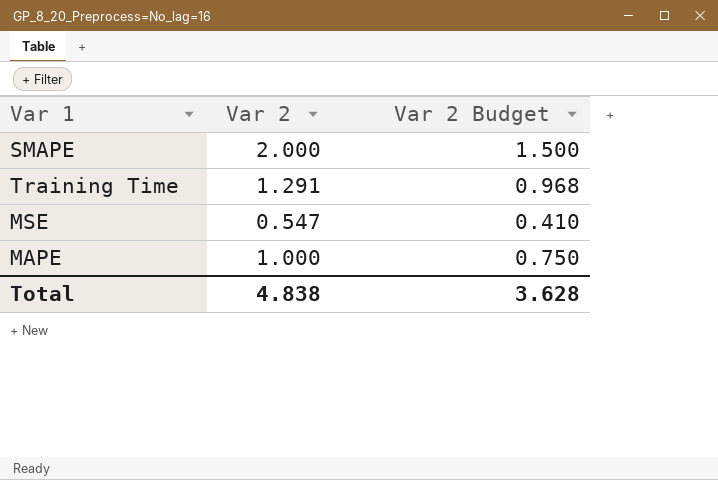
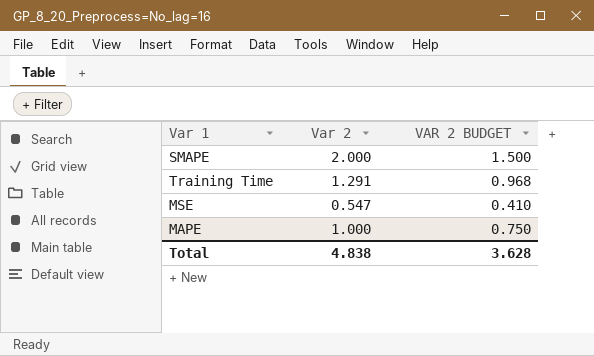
column name: Var 2 Budget -> VAR 2 BUDGET

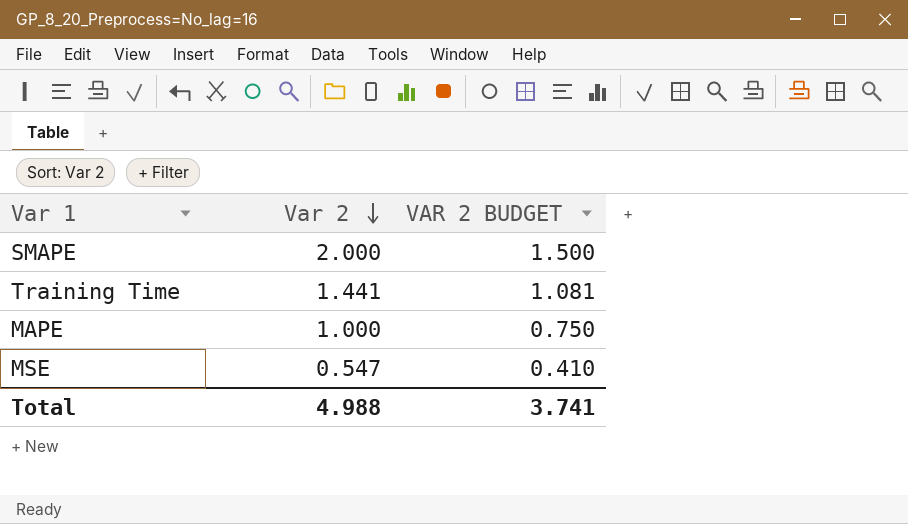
row order: none -> Var 2 descending
Training Time | Var 2: 1.291 -> 1.441
Training Time | VAR 2 BUDGET: 0.968 -> 1.081
Total | Var 2: 4.838 -> 4.988
Total | VAR 2 BUDGET: 3.628 -> 3.741

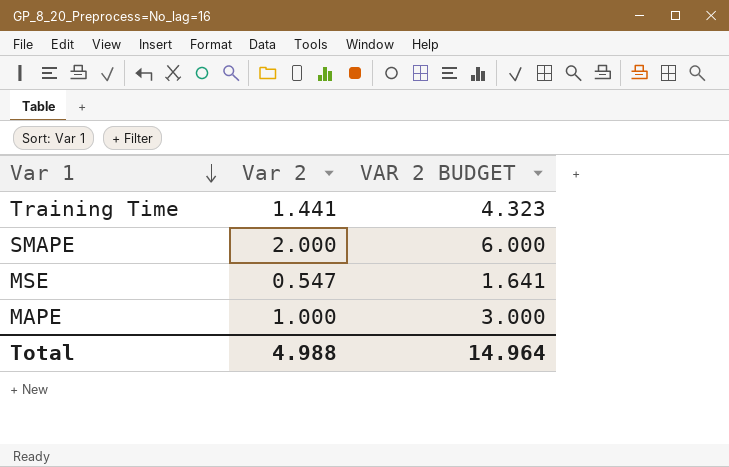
row order: Var 2 descending -> Var 1 descending
column VAR 2 BUDGET | formula: [Var 2] * 0.75 -> [Var 2] * 3
Total | VAR 2 BUDGET: 3.741 -> 14.964

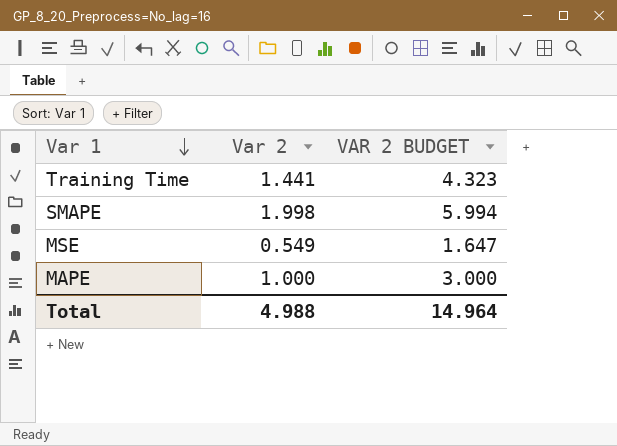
SMAPE | Var 2: 2.000 -> 1.998
SMAPE | VAR 2 BUDGET: 6.000 -> 5.994
MSE | Var 2: 0.547 -> 0.549
MSE | VAR 2 BUDGET: 1.641 -> 1.647

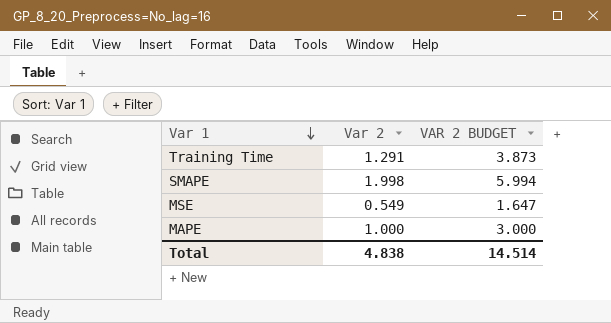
Training Time | Var 2: 1.441 -> 1.291
Training Time | VAR 2 BUDGET: 4.323 -> 3.873
Total | Var 2: 4.988 -> 4.838
Total | VAR 2 BUDGET: 14.964 -> 14.514

